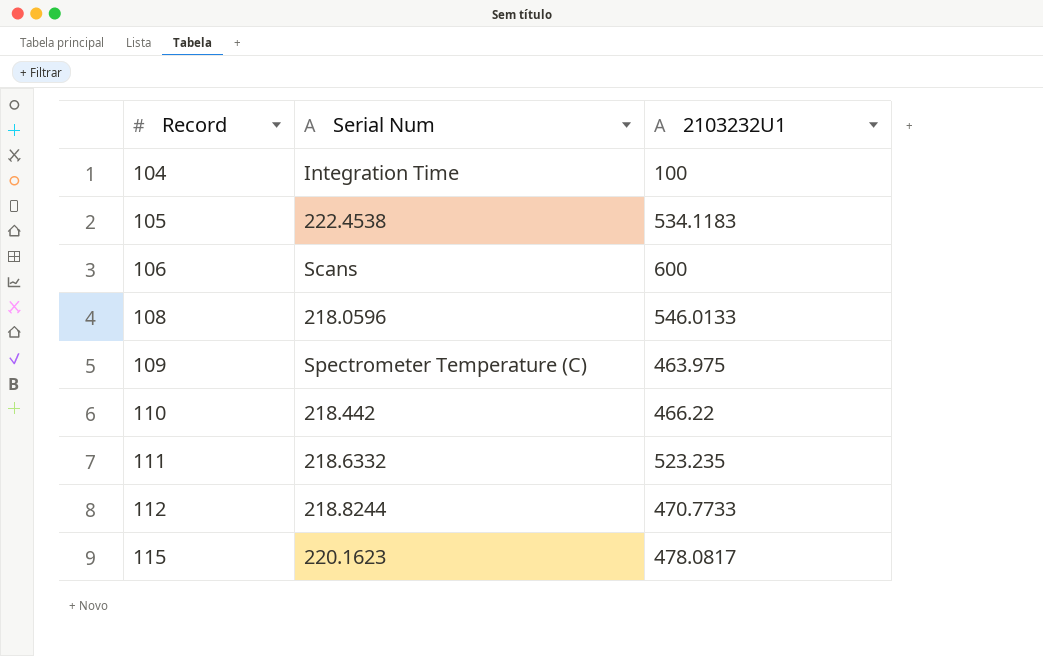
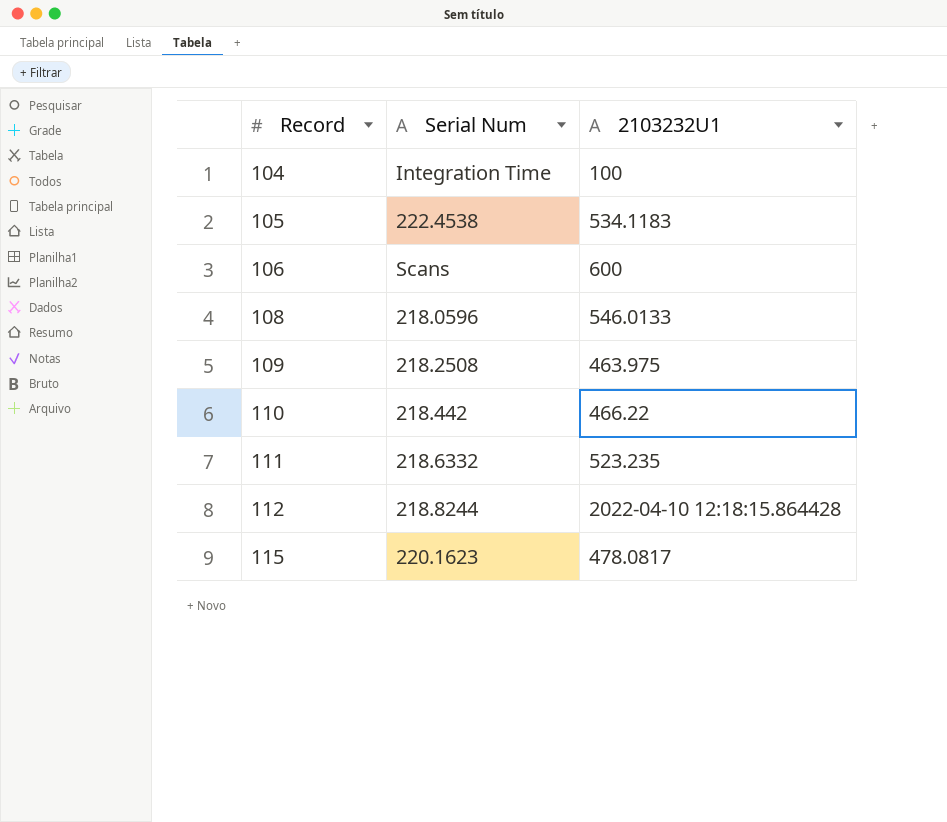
109 | Serial Num: Spectrometer Temperature (C) -> 218.2508
112 | 2103232U1: 470.7733 -> 2022-04-10 12:18:15.864428

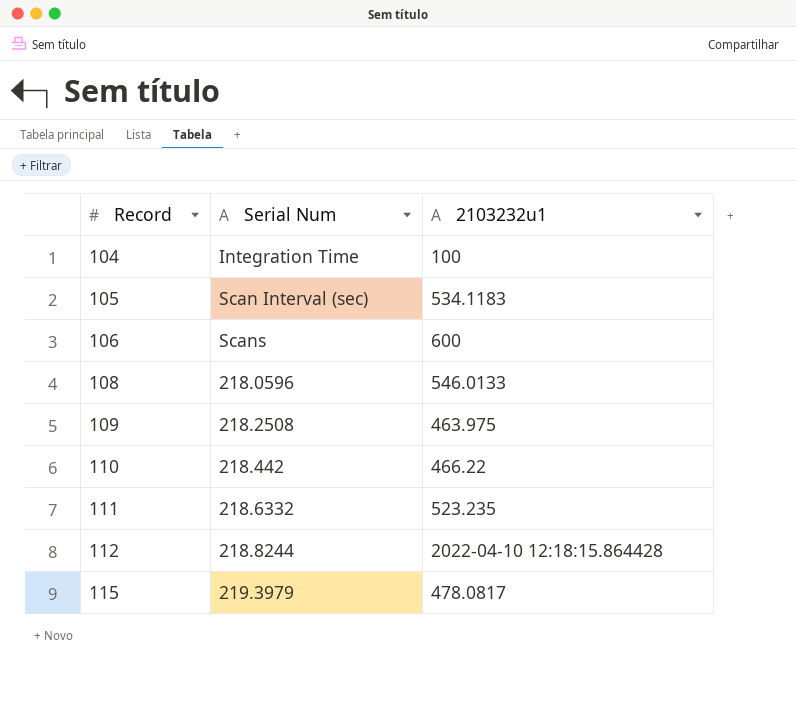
column name: 2103232U1 -> 2103232u1
105 | Serial Num: 222.4538 -> Scan Interval (sec)
115 | Serial Num: 220.1623 -> 219.3979

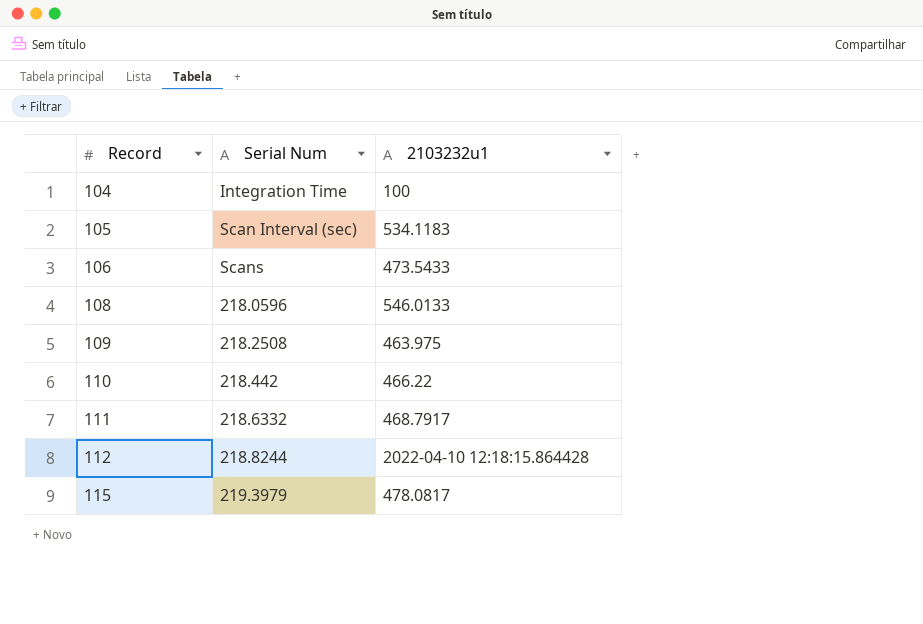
106 | 2103232u1: 600 -> 473.5433
111 | 2103232u1: 523.235 -> 468.7917

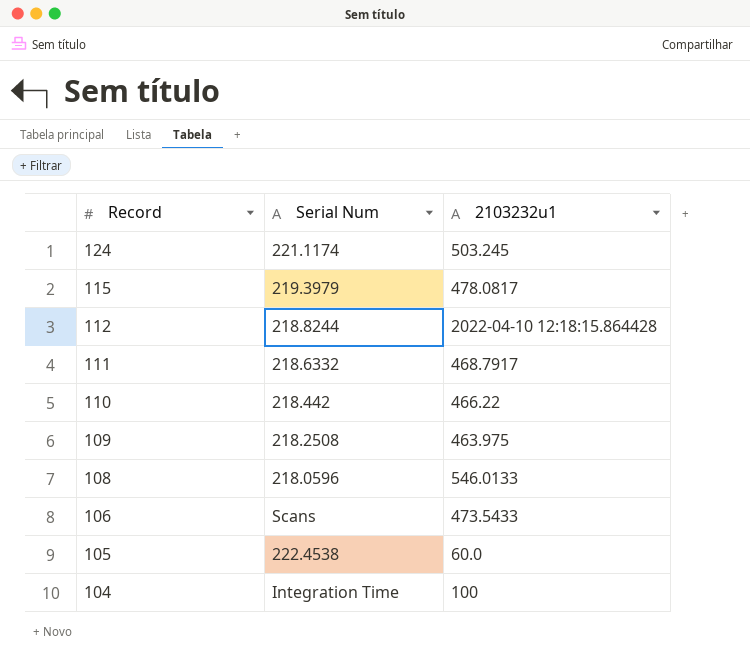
row order: Record ascending -> Record descending
row 124: none -> 221.1174 | 503.245
105 | Serial Num: Scan Interval (sec) -> 222.4538
105 | 2103232u1: 534.1183 -> 60.0

